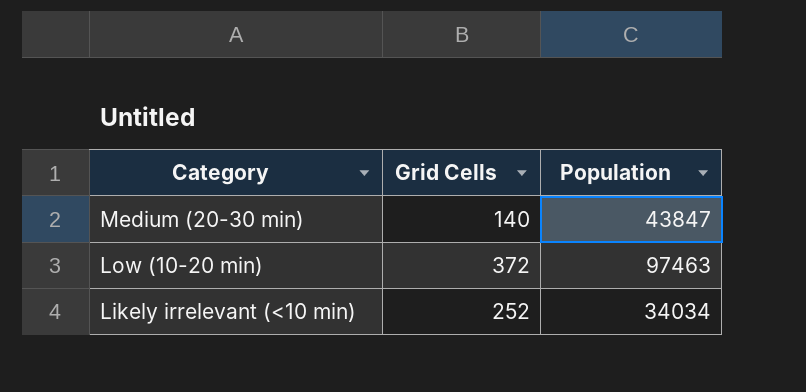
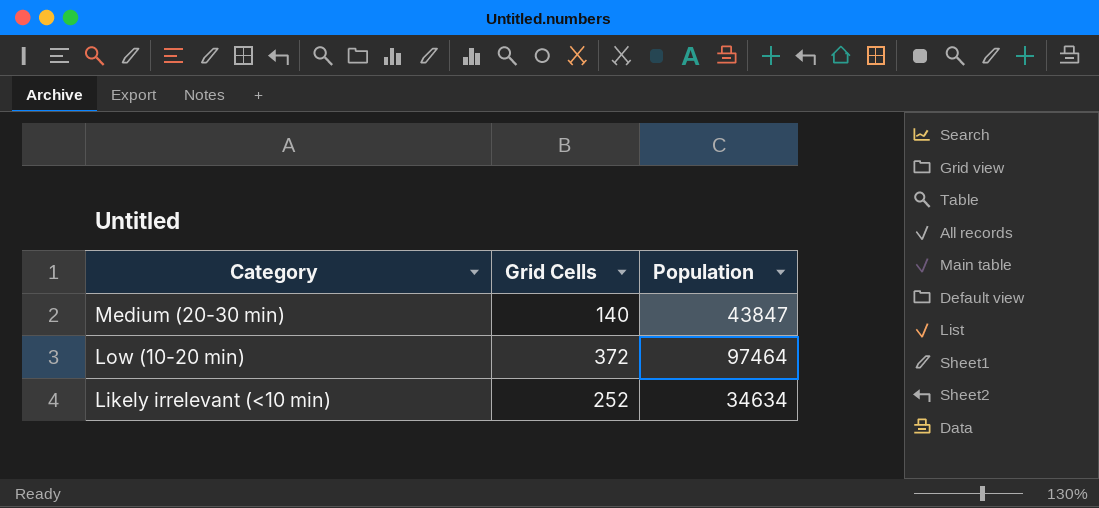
Low (10-20 min) | Population: 97463 -> 97464
Likely irrelevant (<10 min) | Population: 34034 -> 34634

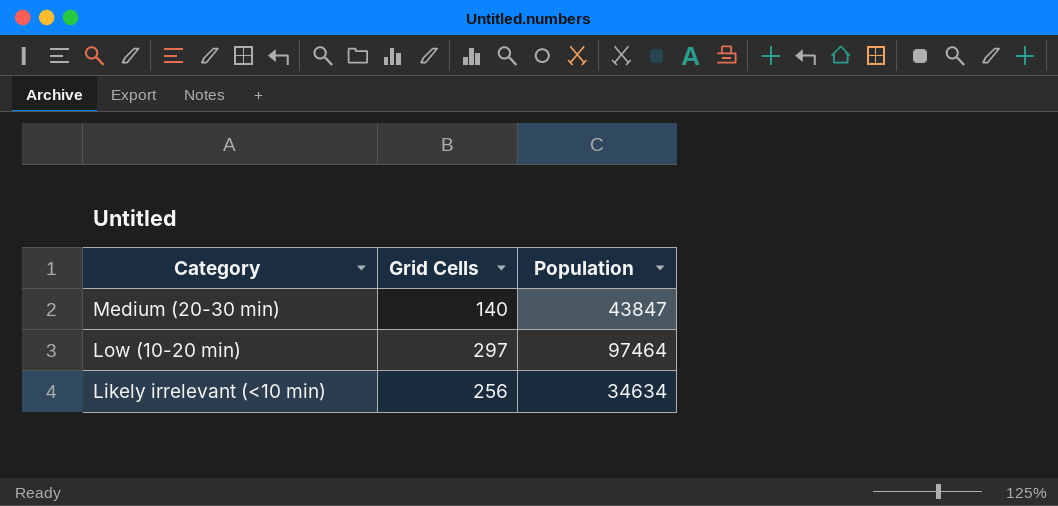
Low (10-20 min) | Grid Cells: 372 -> 297
Likely irrelevant (<10 min) | Grid Cells: 252 -> 256

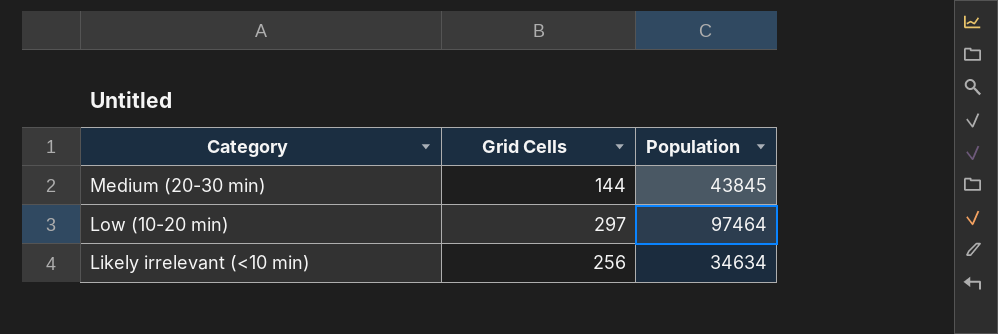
Medium (20-30 min) | Grid Cells: 140 -> 144
Medium (20-30 min) | Population: 43847 -> 43845

